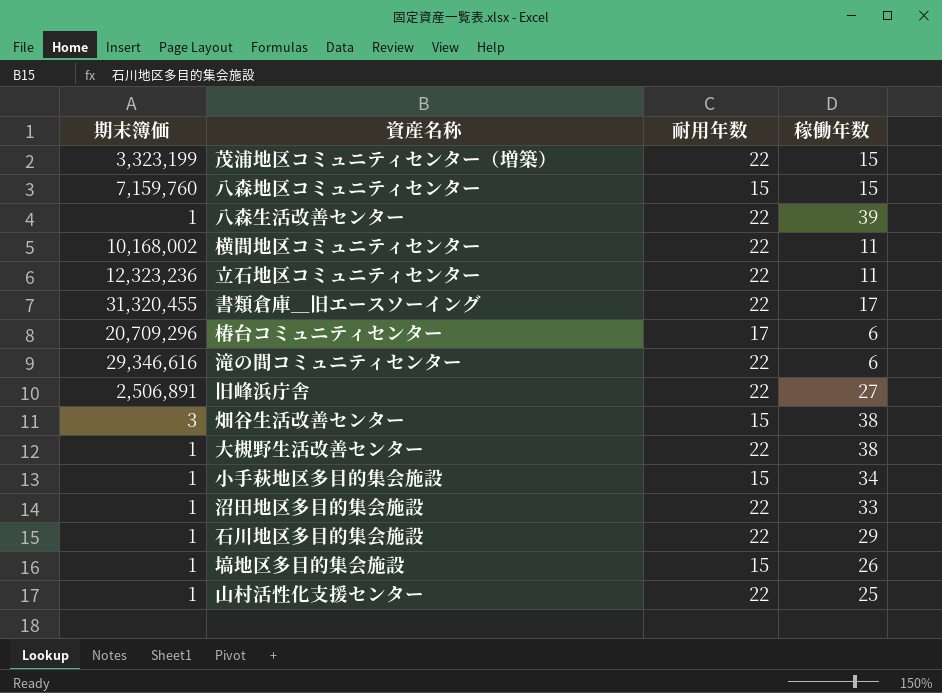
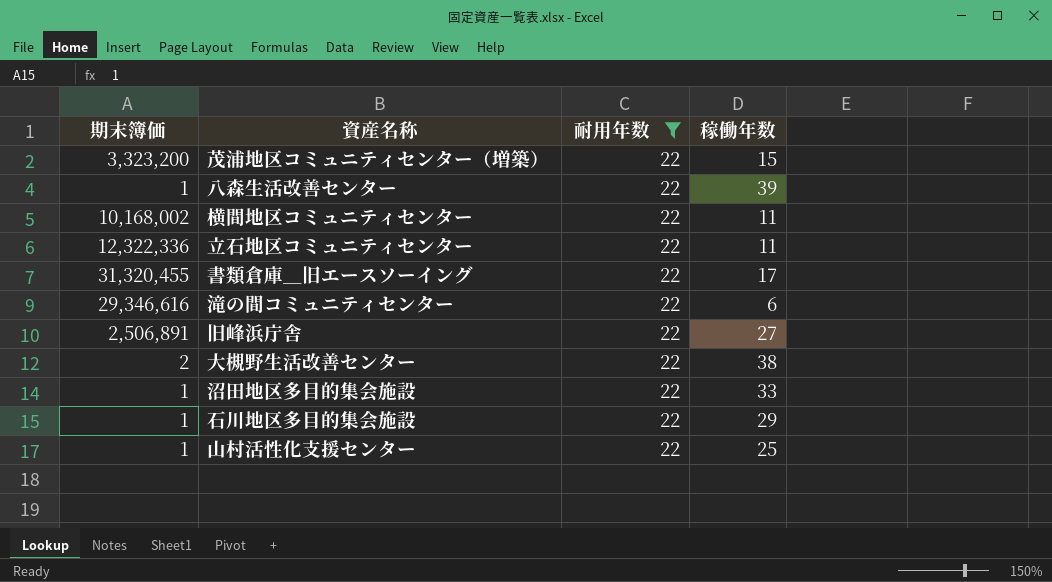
filter: none -> 耐用年数 = 22
茂浦地区コミュニティセンター（増築） | 期末簿価: 3,323,199 -> 3,323,200
立石地区コミュニティセンター | 期末簿価: 12,323,236 -> 12,322,336
大槻野生活改善センター | 期末簿価: 1 -> 2

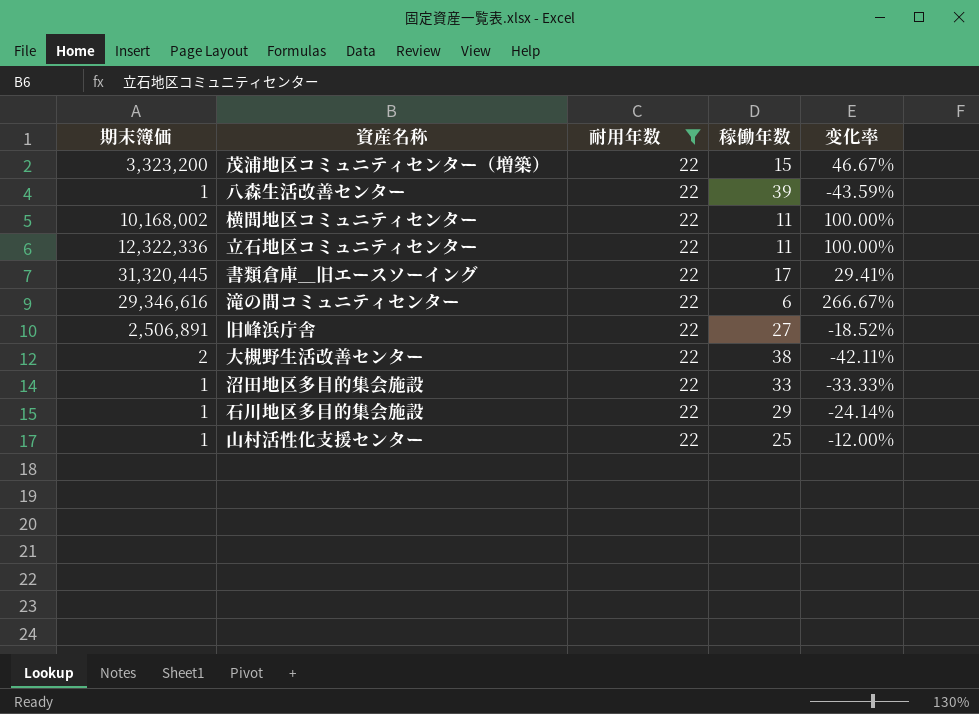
column 变化率 | formula: none -> ([耐用年数] - [稼働年数]) / [稼働年数]
書類倉庫＿旧エースソーイング | 期末簿価: 31,320,455 -> 31,320,445

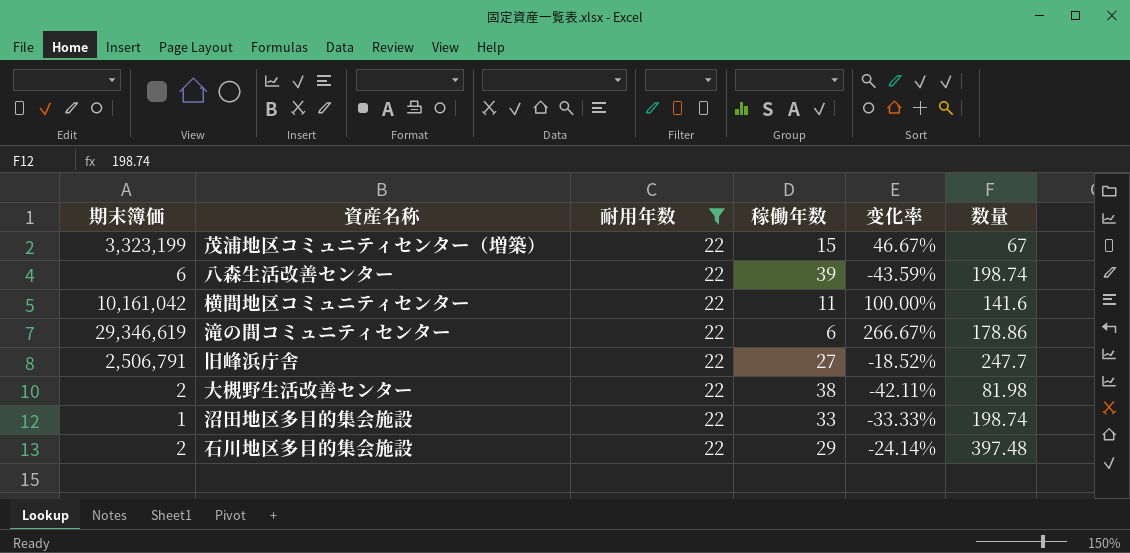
column 数量 | position: none -> 6
row 立石地区コミュニティセンター: 12,322,336 | 22 | 11 | 100.00% -> none
row 書類倉庫＿旧エースソーイング: 31,320,445 | 22 | 17 | 29.41% -> none
row 山村活性化支援センター: 1 | 22 | 25 | -12.00% -> none
茂浦地区コミュニティセンター（増築） | 期末簿価: 3,323,200 -> 3,323,199
八森生活改善センター | 期末簿価: 1 -> 6
横間地区コミュニティセンター | 期末簿価: 10,168,002 -> 10,161,042
滝の間コミュニティセンター | 期末簿価: 29,346,616 -> 29,346,619
旧峰浜庁舎 | 期末簿価: 2,506,891 -> 2,506,791
石川地区多目的集会施設 | 期末簿価: 1 -> 2

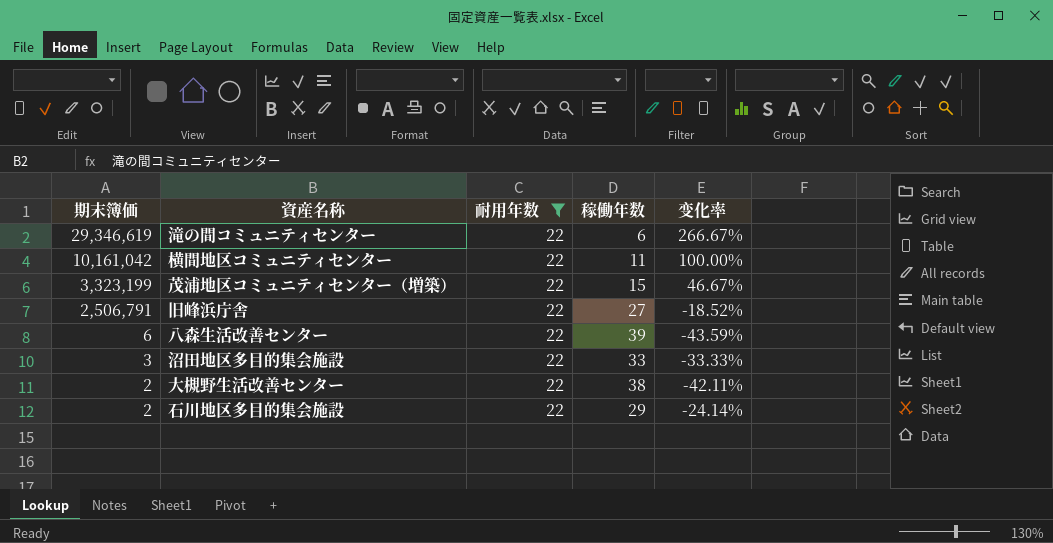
row order: none -> 期末簿価 descending
column 数量 | position: 6 -> none
沼田地区多目的集会施設 | 期末簿価: 1 -> 3

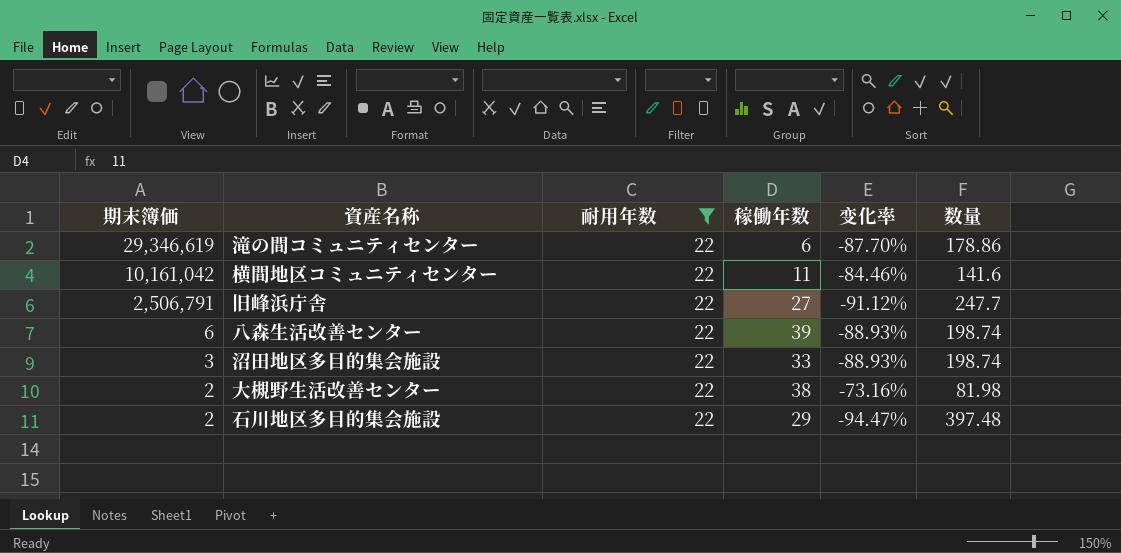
column 变化率 | formula: ([耐用年数] - [稼働年数]) / [稼働年数] -> ([耐用年数] - [数量]) / [数量]
column 数量 | position: none -> 6
row 茂浦地区コミュニティセンター（増築）: 3,323,199 | 22 | 15 | 46.67% -> none

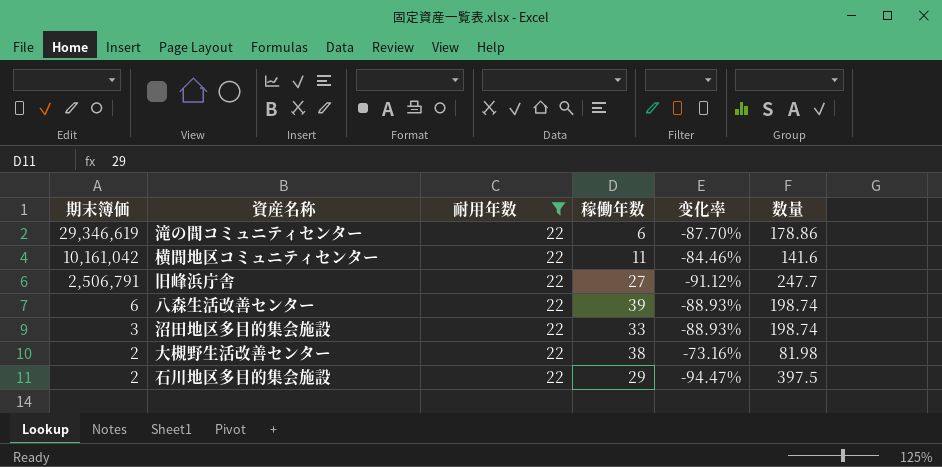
石川地区多目的集会施設 | 数量: 397.48 -> 397.5

